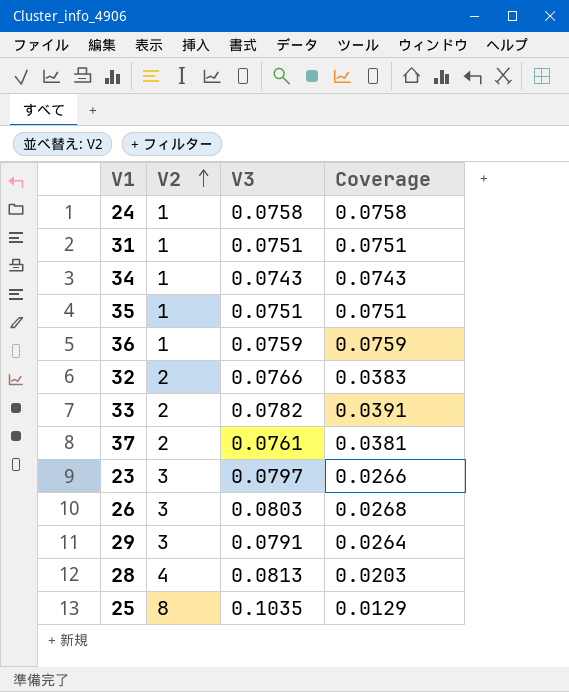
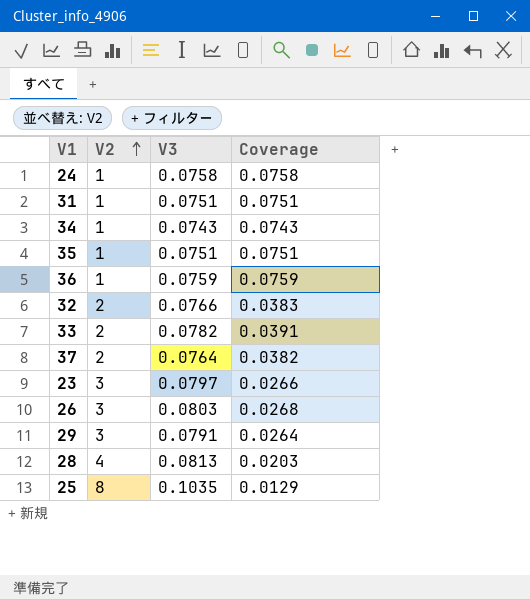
37 | V3: 0.0761 -> 0.0764
37 | Coverage: 0.0381 -> 0.0382

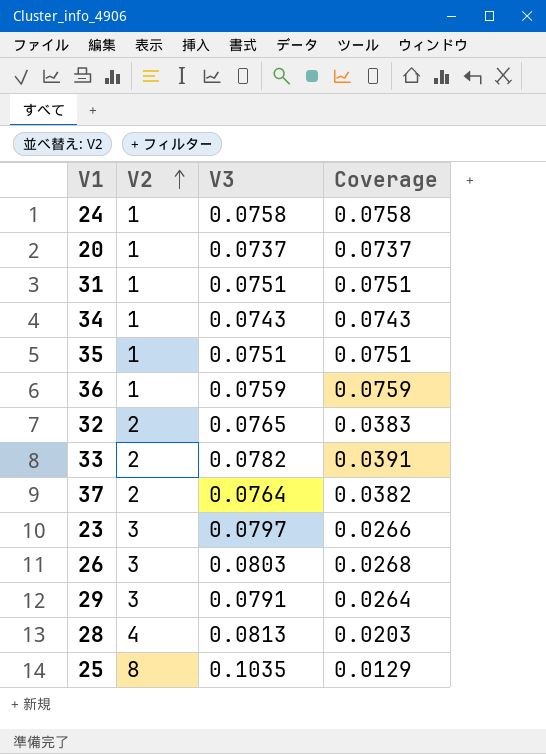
row 20: none -> 1 | 0.0737 | 0.0737
32 | V3: 0.0766 -> 0.0765

